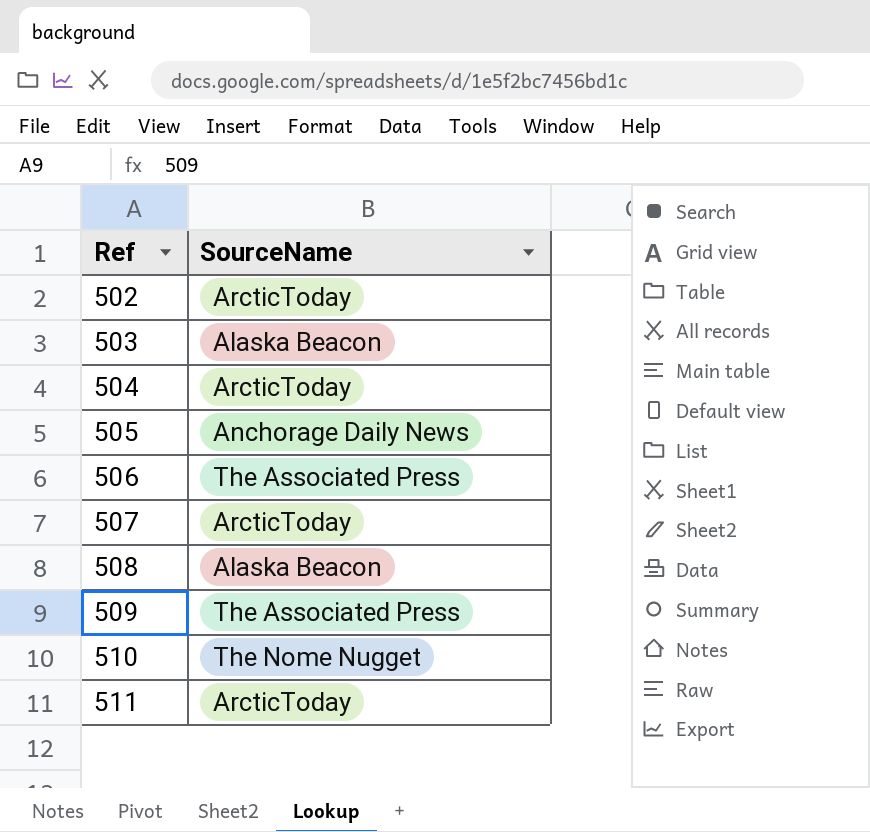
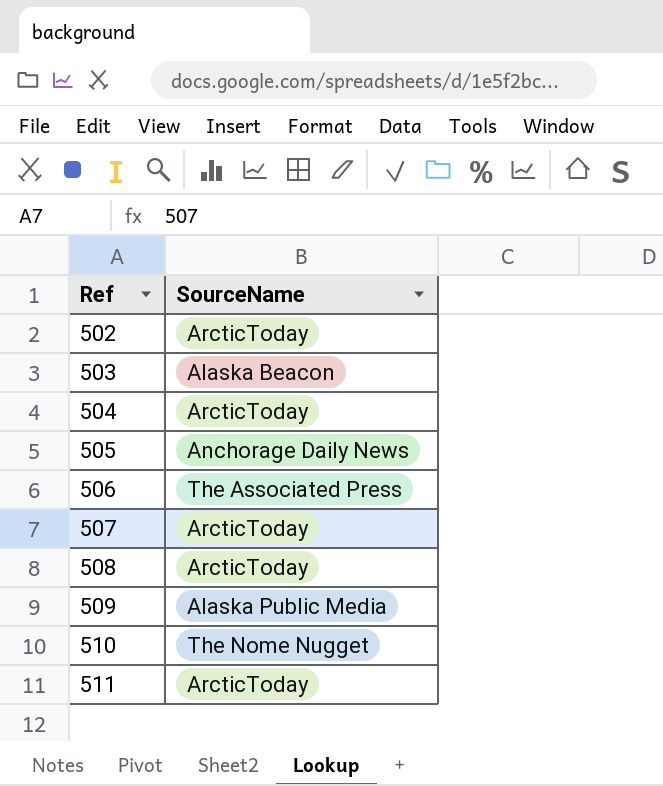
508 | SourceName: Alaska Beacon -> ArcticToday
509 | SourceName: The Associated Press -> Alaska Public Media

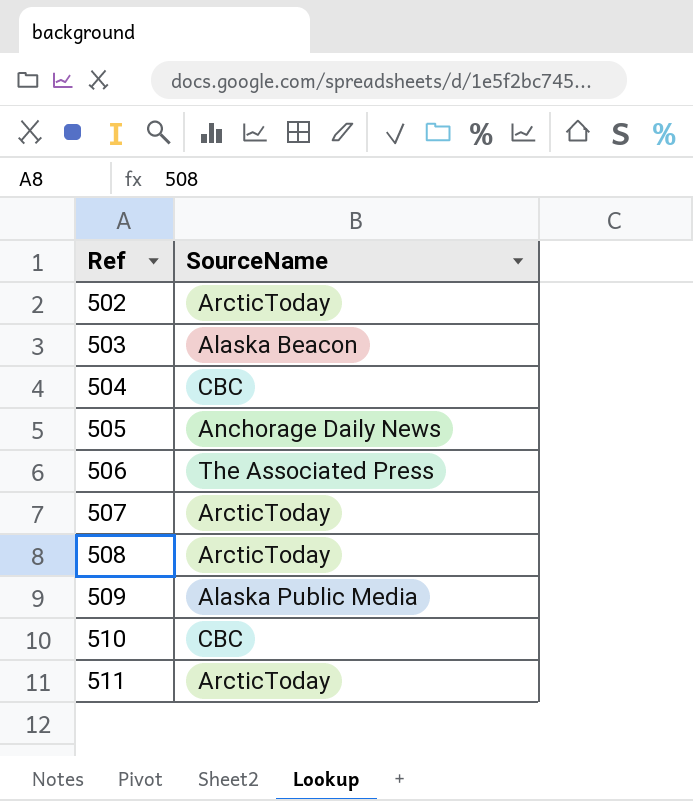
504 | SourceName: ArcticToday -> CBC
510 | SourceName: The Nome Nugget -> CBC

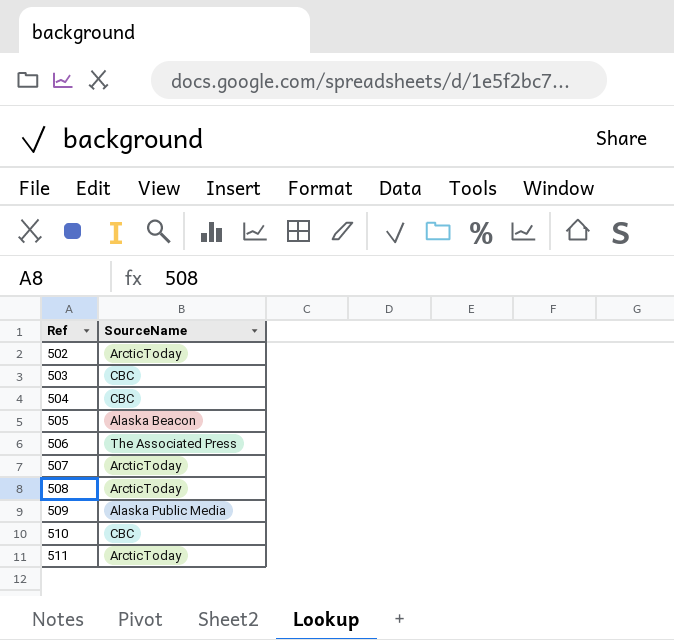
503 | SourceName: Alaska Beacon -> CBC
505 | SourceName: Anchorage Daily News -> Alaska Beacon

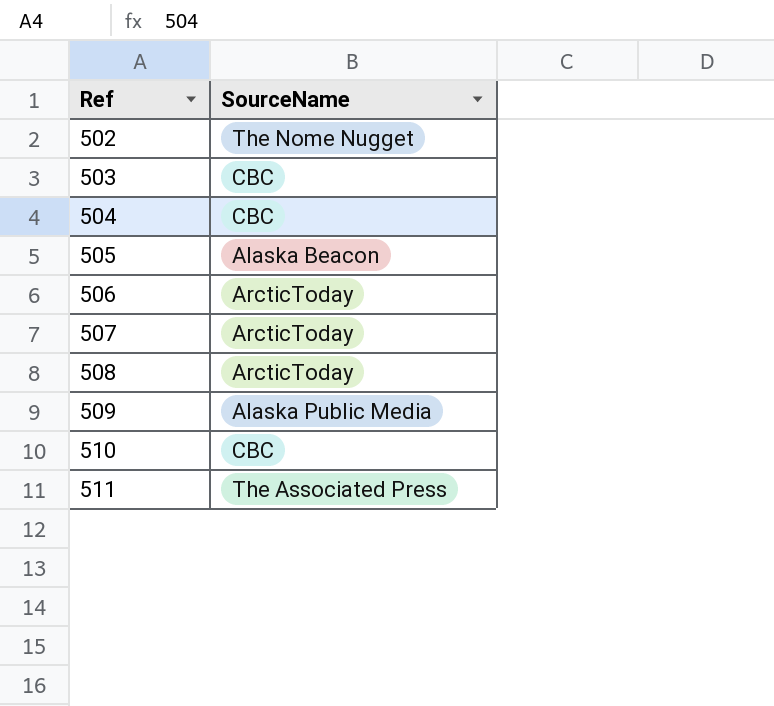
502 | SourceName: ArcticToday -> The Nome Nugget
506 | SourceName: The Associated Press -> ArcticToday
511 | SourceName: ArcticToday -> The Associated Press

